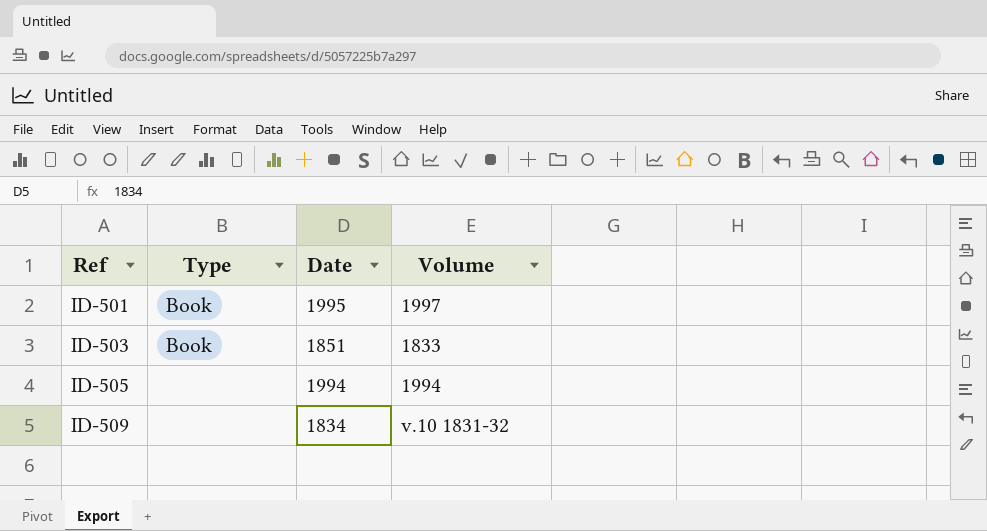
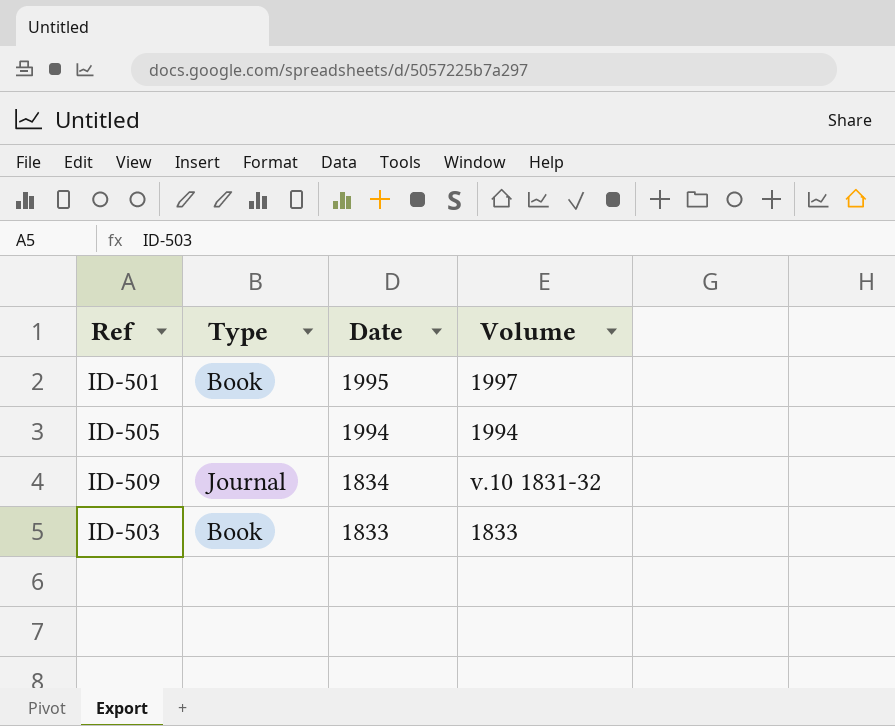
row order: Ref ascending -> Date descending
ID-509 | Type: none -> Journal
ID-503 | Date: 1851 -> 1833

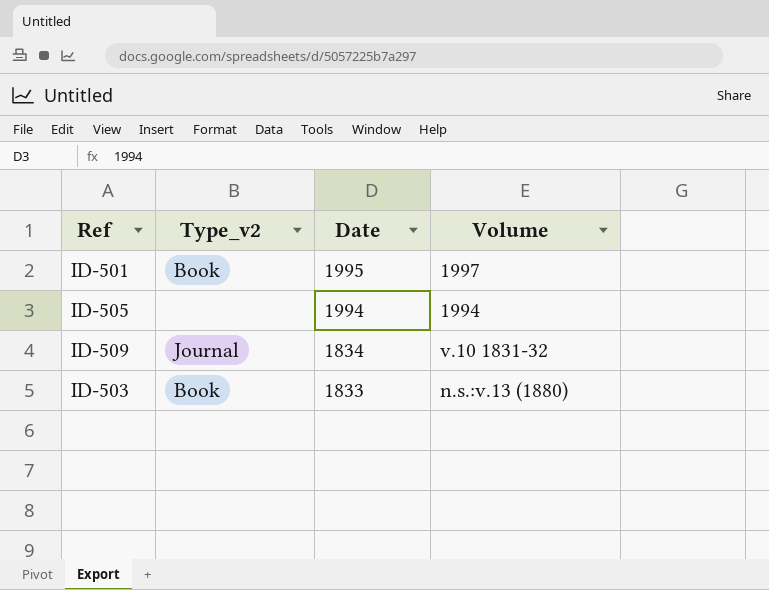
column name: Type -> Type_v2
ID-503 | Volume: 1833 -> n.s.:v.13 (1880)

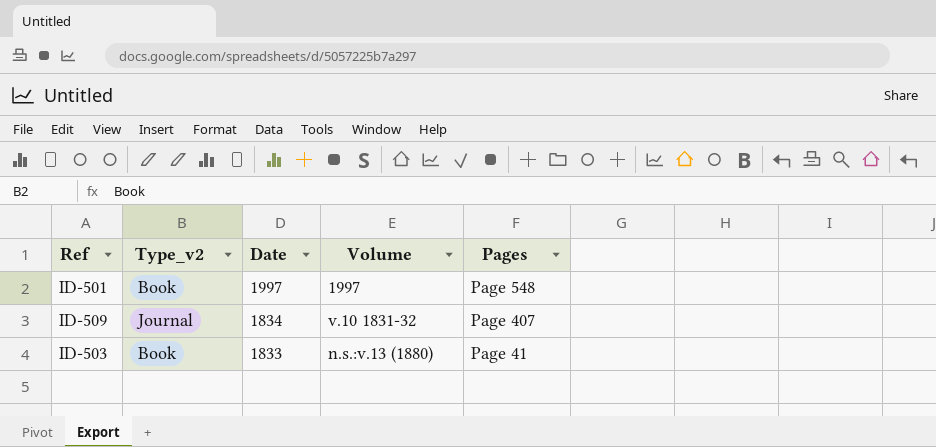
column Pages | position: none -> 5
row ID-505: none | 1994 | 1994 -> none
ID-501 | Date: 1995 -> 1997

